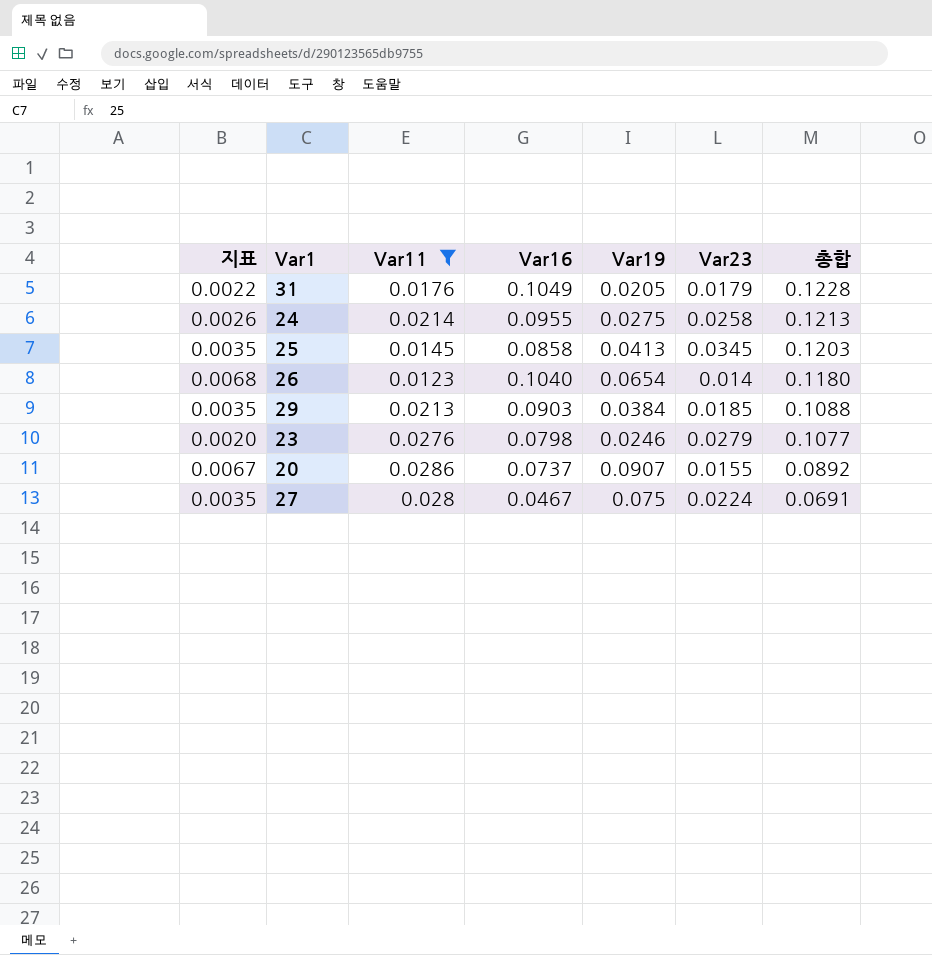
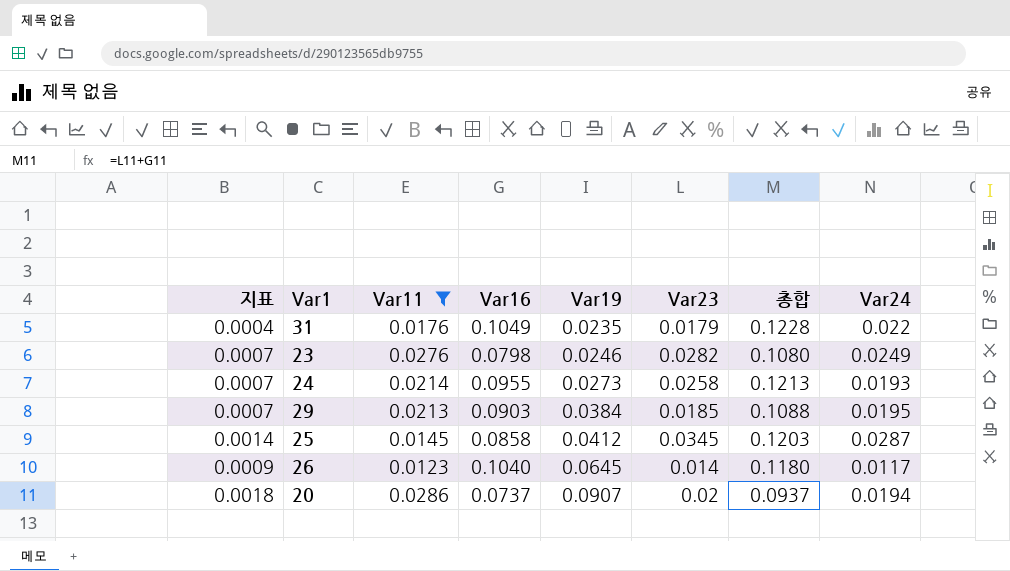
row order: 총합 descending -> Var19 ascending
column 지표 | formula: [Var16] * [Var19] -> [Var19] * [Var23]
column Var24 | position: none -> 8
row 27: 0.0035 | 0.028 | 0.0467 | 0.075 | 0.0224 | 0.0691 -> none
31 | Var19: 0.0205 -> 0.0235
23 | Var23: 0.0279 -> 0.0282
23 | 총합: 0.1077 -> 0.1080
24 | Var19: 0.0275 -> 0.0273
25 | Var19: 0.0413 -> 0.0412
26 | Var19: 0.0654 -> 0.0645
20 | Var23: 0.0155 -> 0.02
20 | 총합: 0.0892 -> 0.0937

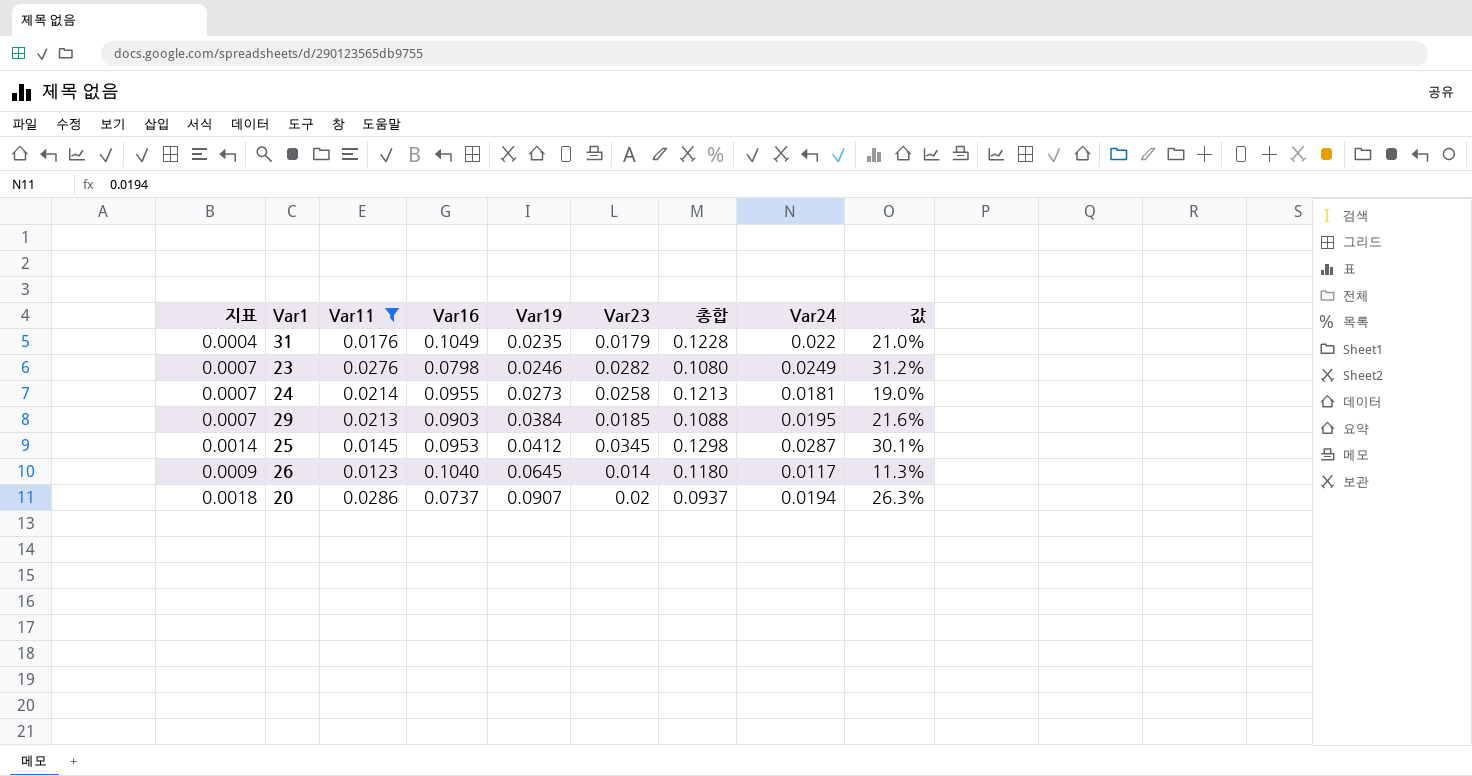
column 값 | formula: none -> [Var24] / [Var16]
24 | Var24: 0.0193 -> 0.0181
25 | Var16: 0.0858 -> 0.0953
25 | 총합: 0.1203 -> 0.1298

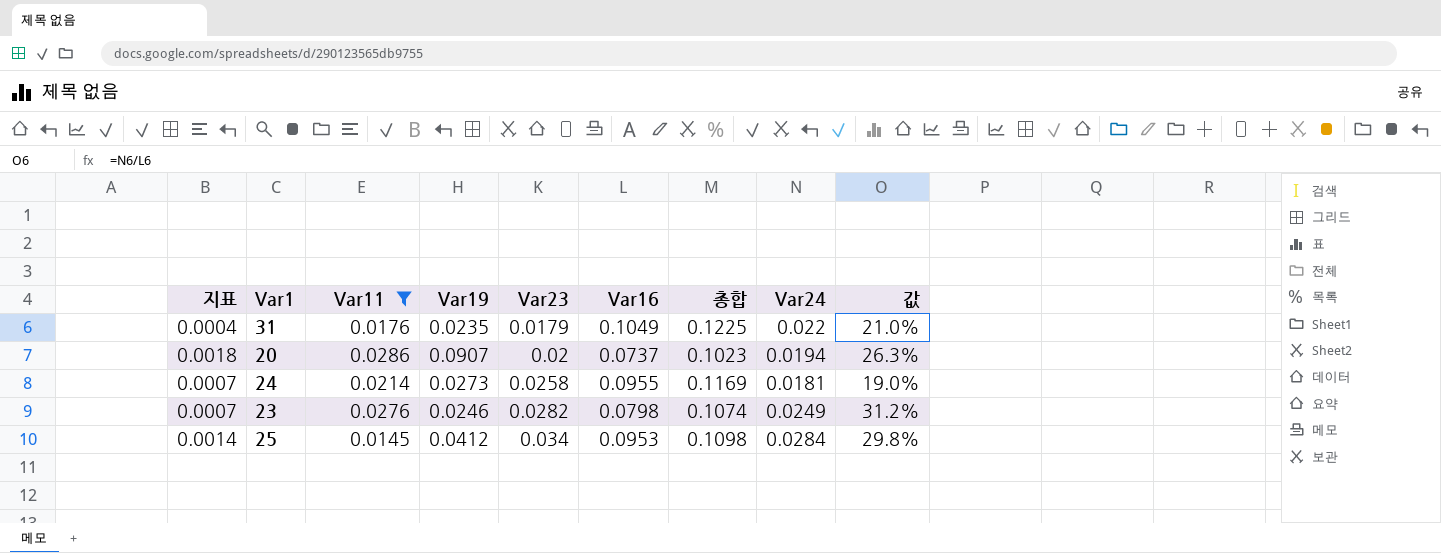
row order: Var19 ascending -> Var23 ascending
column Var16 | position: 4 -> 6
column 총합 | formula: [Var16] + [Var23] -> [Var11] + [Var16]
row 29: 0.0007 | 0.0213 | 0.0903 | 0.0384 | 0.0185 | 0.1088 | 0.0195 | 21.6% -> none
row 26: 0.0009 | 0.0123 | 0.1040 | 0.0645 | 0.014 | 0.1180 | 0.0117 | 11.3% -> none
25 | Var23: 0.0345 -> 0.034
25 | Var24: 0.0287 -> 0.0284
25 | 값: 30.1% -> 29.8%

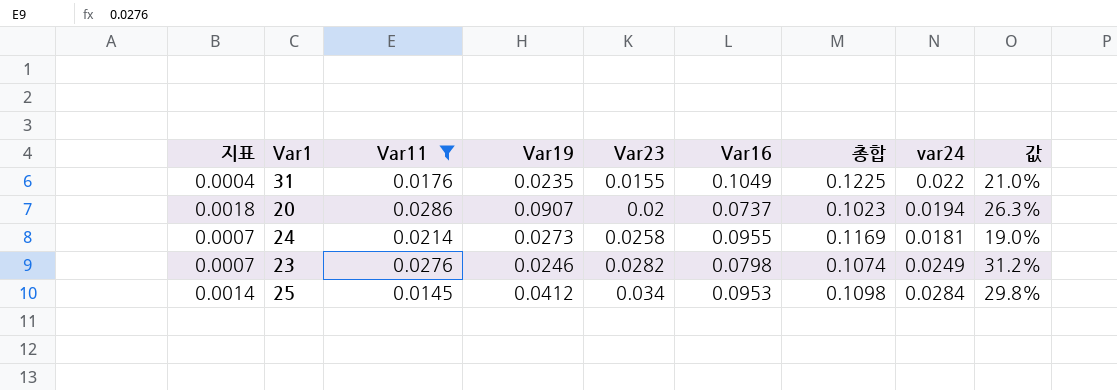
column name: Var24 -> var24
31 | Var23: 0.0179 -> 0.0155

